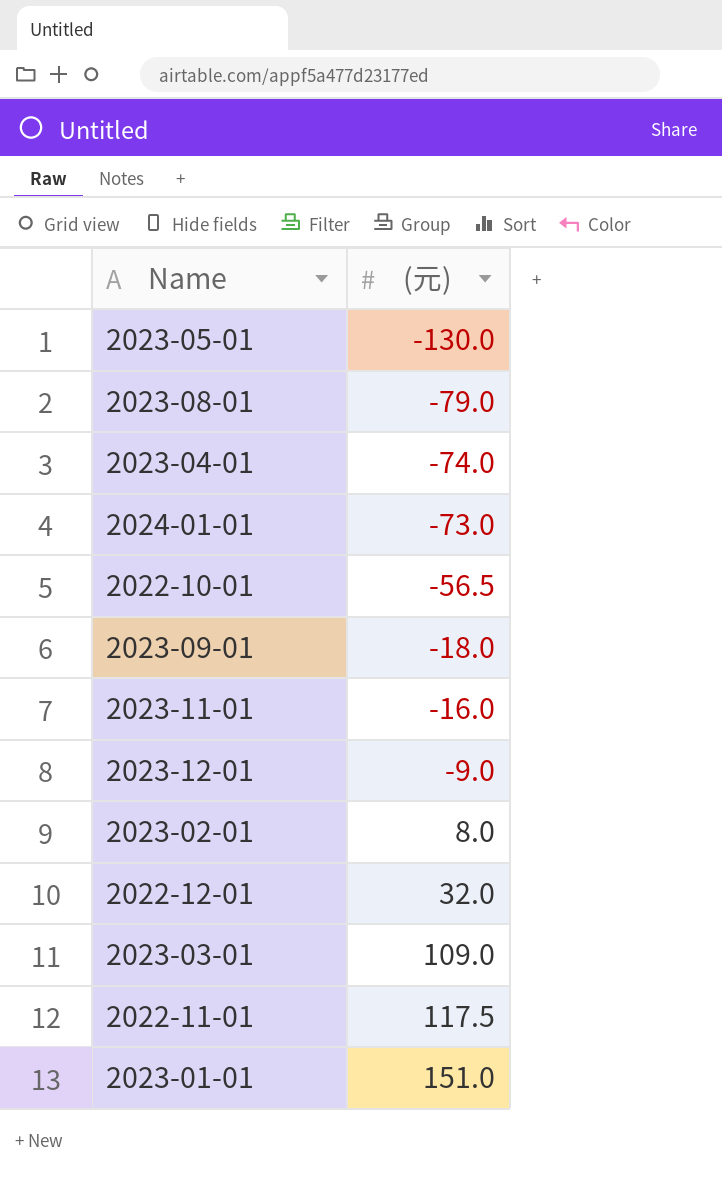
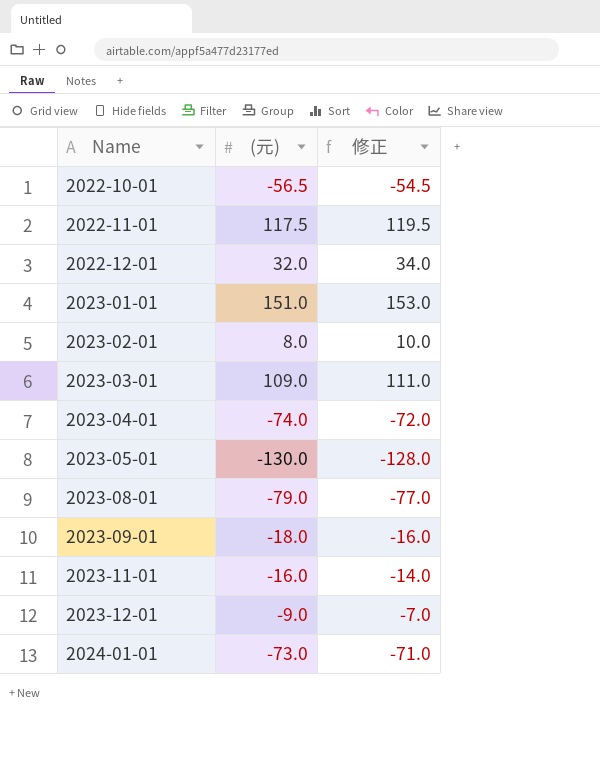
row order: (元) ascending -> Name ascending
column 修正 | formula: none -> [(元)] + 2

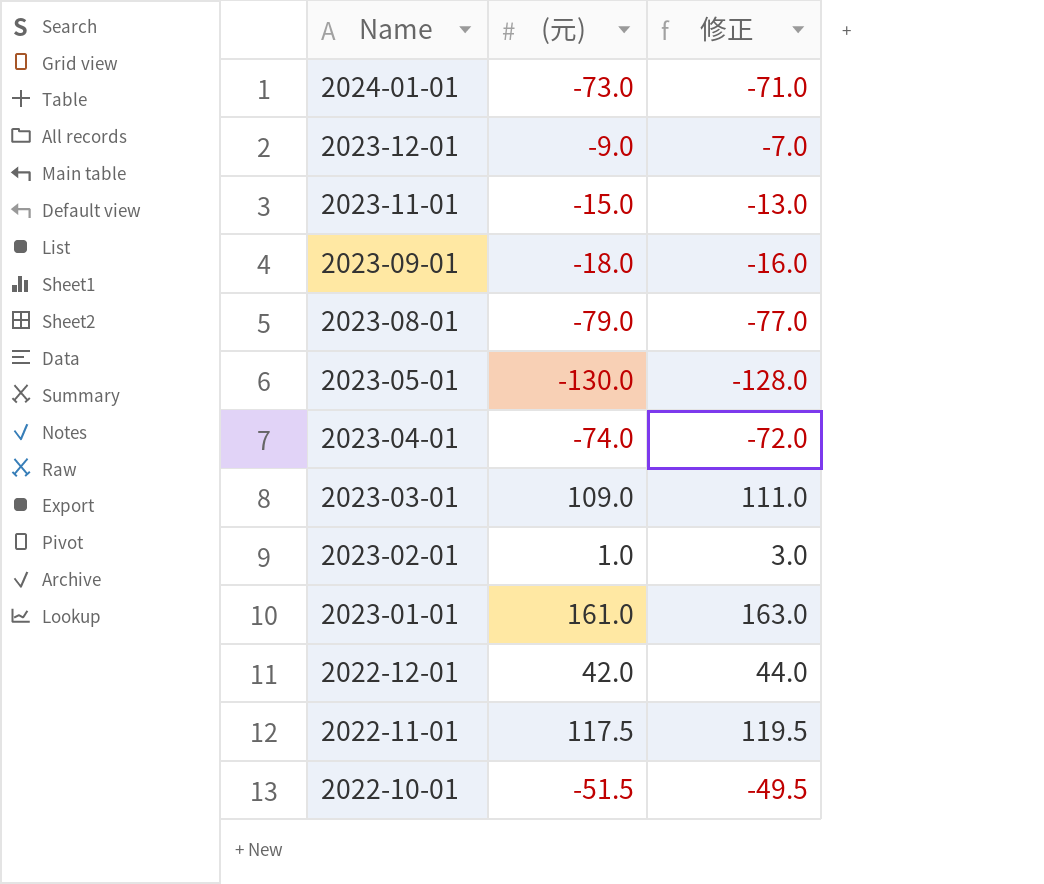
row order: Name ascending -> Name descending
2023-11-01 | (元): -16.0 -> -15.0
2023-11-01 | 修正: -14.0 -> -13.0
2023-02-01 | (元): 8.0 -> 1.0
2023-02-01 | 修正: 10.0 -> 3.0
2023-01-01 | (元): 151.0 -> 161.0
2023-01-01 | 修正: 153.0 -> 163.0
2022-12-01 | (元): 32.0 -> 42.0
2022-12-01 | 修正: 34.0 -> 44.0
2022-10-01 | (元): -56.5 -> -51.5
2022-10-01 | 修正: -54.5 -> -49.5

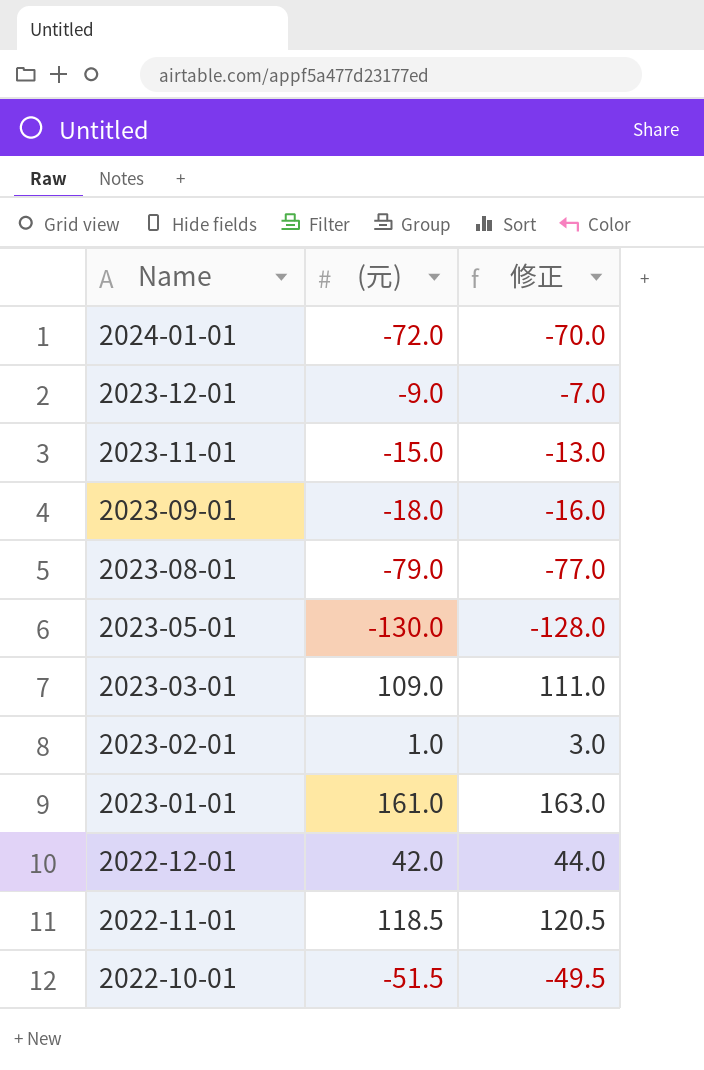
row 2023-04-01: -74.0 | -72.0 -> none
2024-01-01 | (元): -73.0 -> -72.0
2024-01-01 | 修正: -71.0 -> -70.0
2022-11-01 | (元): 117.5 -> 118.5
2022-11-01 | 修正: 119.5 -> 120.5

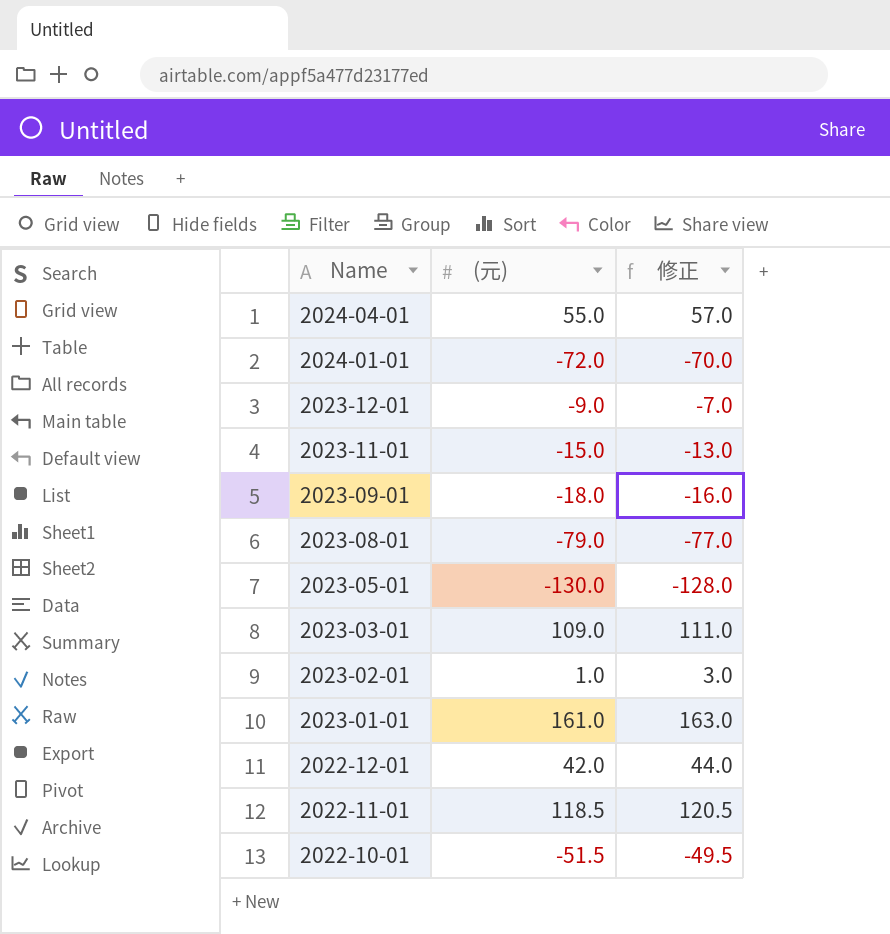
row 2024-04-01: none -> 55.0 | 57.0

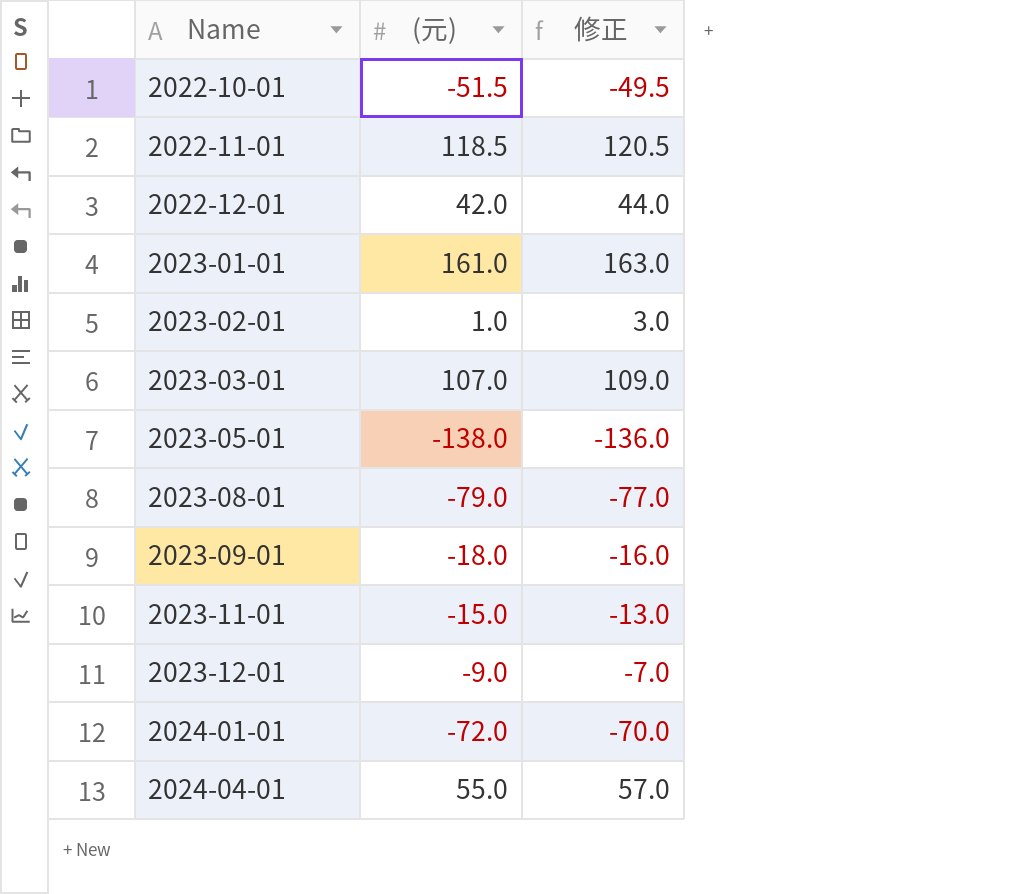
row order: Name descending -> Name ascending
2023-03-01 | (元): 109.0 -> 107.0
2023-03-01 | 修正: 111.0 -> 109.0
2023-05-01 | (元): -130.0 -> -138.0
2023-05-01 | 修正: -128.0 -> -136.0

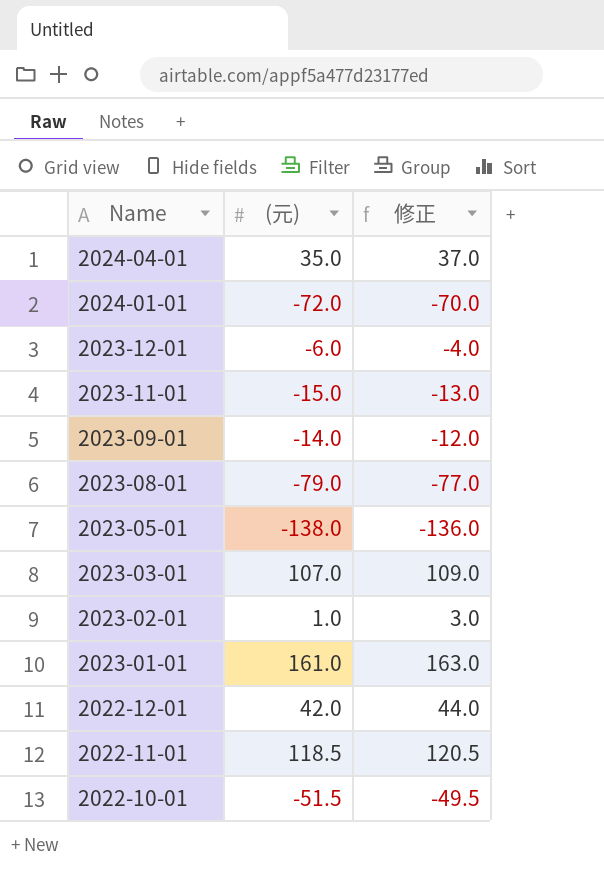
row order: Name ascending -> Name descending
2024-04-01 | (元): 55.0 -> 35.0
2024-04-01 | 修正: 57.0 -> 37.0
2023-12-01 | (元): -9.0 -> -6.0
2023-12-01 | 修正: -7.0 -> -4.0
2023-09-01 | (元): -18.0 -> -14.0
2023-09-01 | 修正: -16.0 -> -12.0

